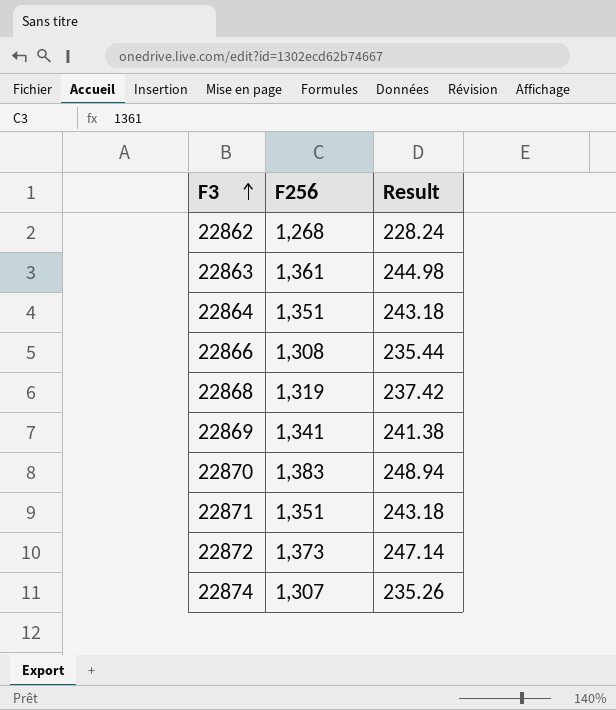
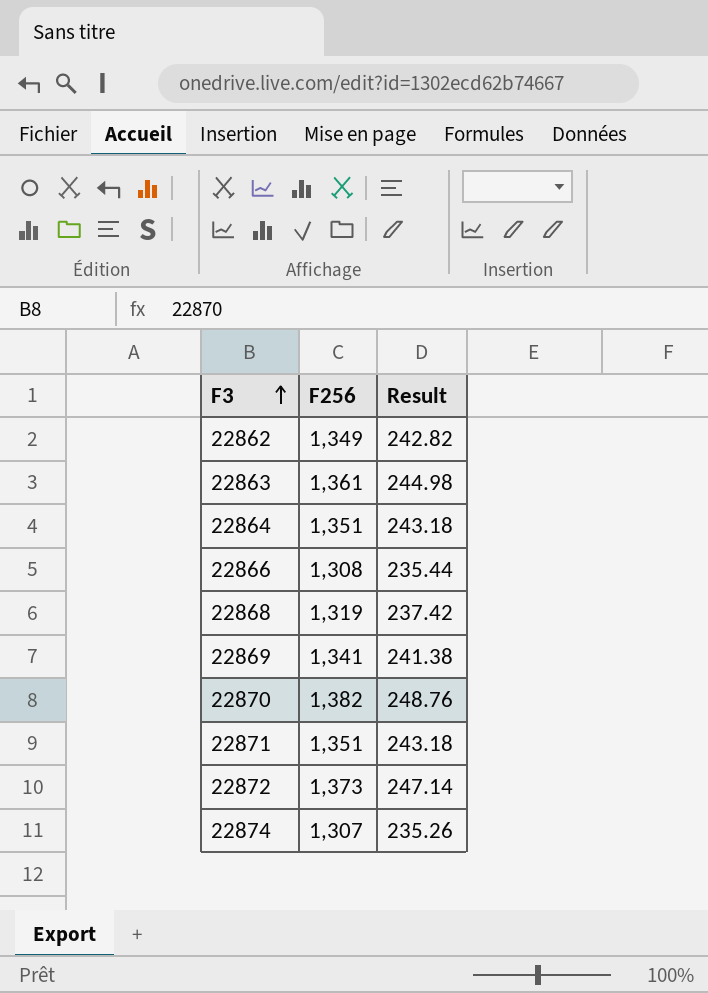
22862 | F256: 1,268 -> 1,349
22862 | Result: 228.24 -> 242.82
22870 | F256: 1,383 -> 1,382
22870 | Result: 248.94 -> 248.76

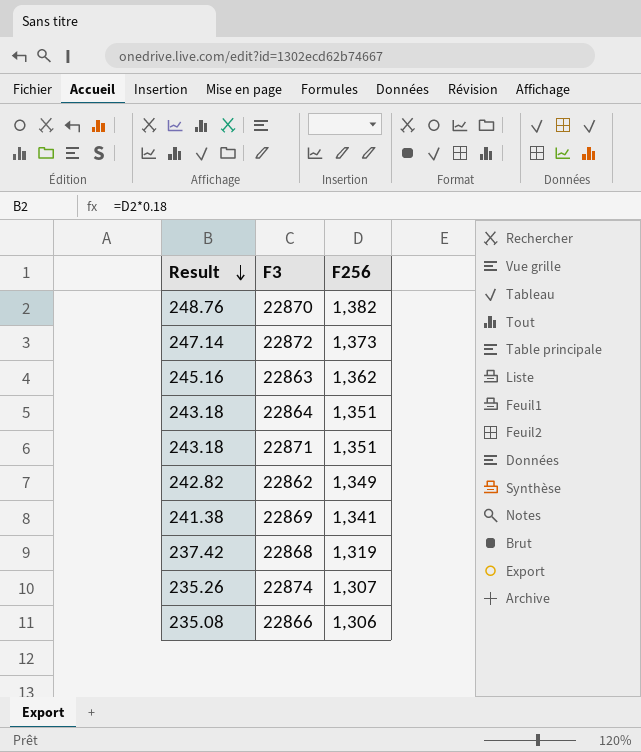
row order: F3 ascending -> Result descending
column Result | position: 3 -> 1
22863 | Result: 244.98 -> 245.16
22863 | F256: 1,361 -> 1,362
22866 | Result: 235.44 -> 235.08
22866 | F256: 1,308 -> 1,306

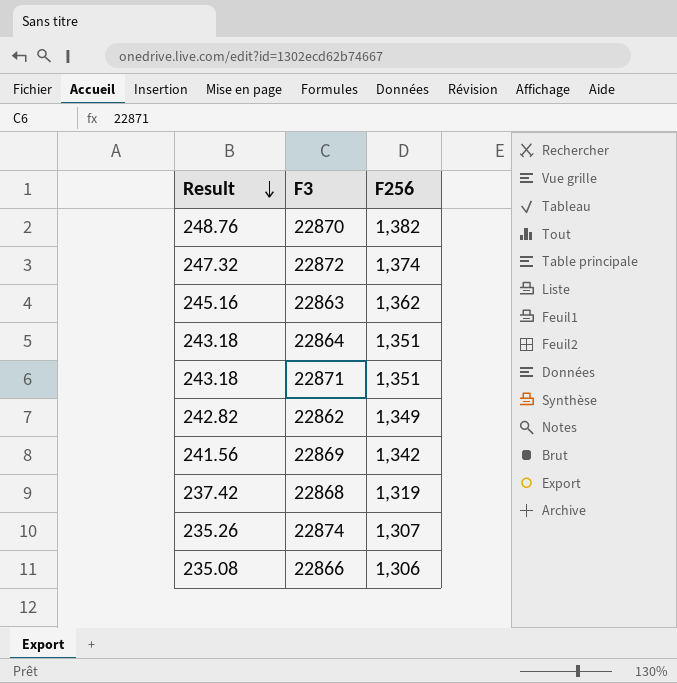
22872 | Result: 247.14 -> 247.32
22872 | F256: 1,373 -> 1,374
22869 | Result: 241.38 -> 241.56
22869 | F256: 1,341 -> 1,342

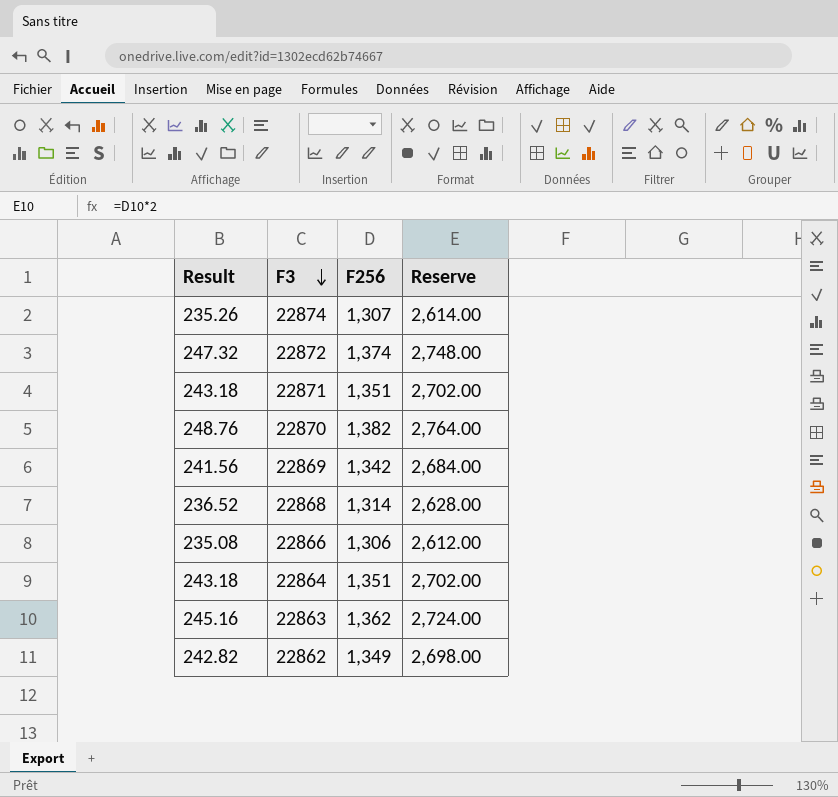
row order: Result descending -> F3 descending
column Reserve | formula: none -> [F256] * 2
22868 | Result: 237.42 -> 236.52
22868 | F256: 1,319 -> 1,314

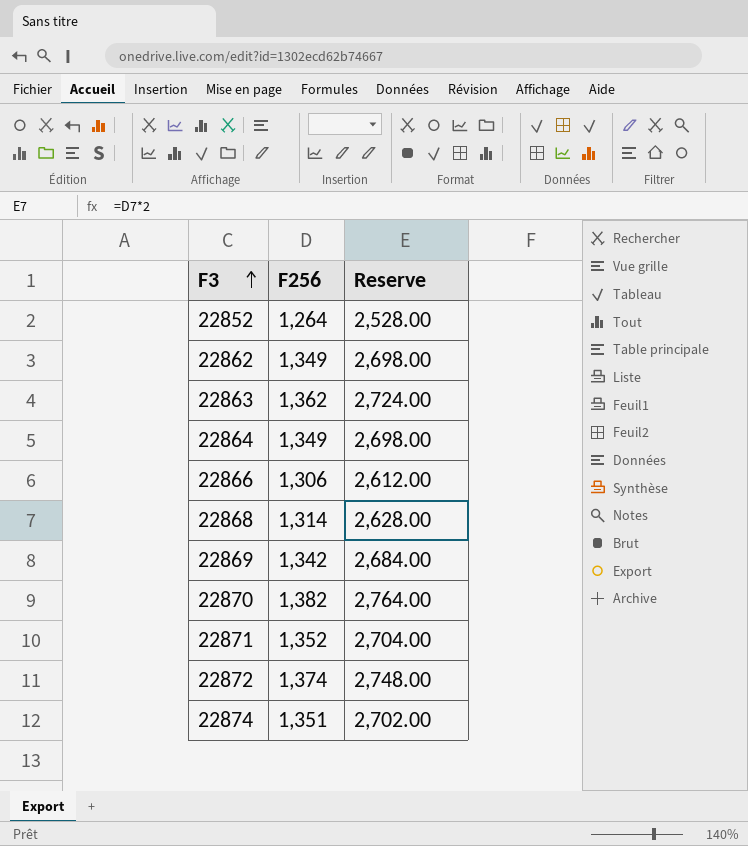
row order: F3 descending -> F3 ascending
column Result | formula: [F256] * 0.18 -> none
row 22852: none -> 1,264 | 2,528.00
22864 | F256: 1,351 -> 1,349
22864 | Reserve: 2,702.00 -> 2,698.00
22871 | F256: 1,351 -> 1,352
22871 | Reserve: 2,702.00 -> 2,704.00
22874 | F256: 1,307 -> 1,351
22874 | Reserve: 2,614.00 -> 2,702.00

